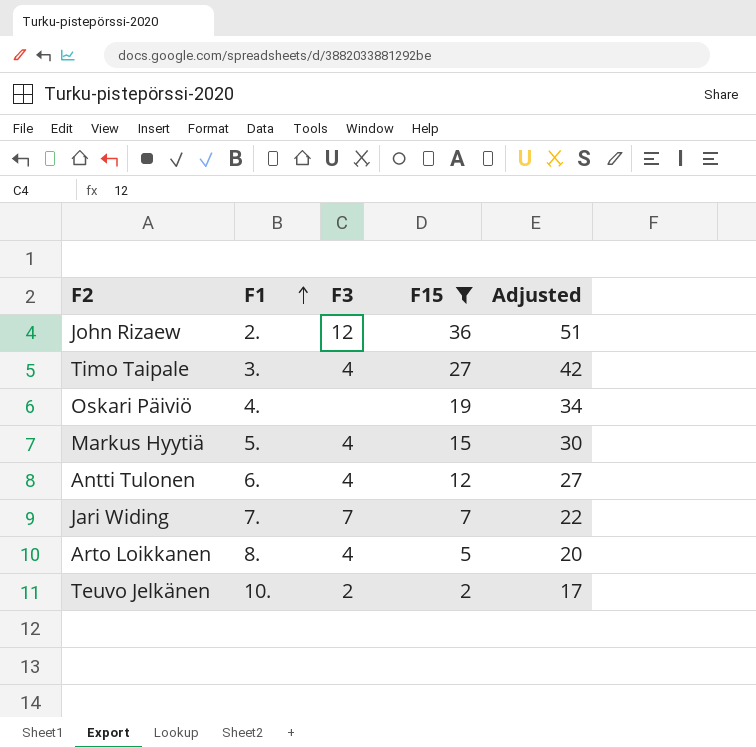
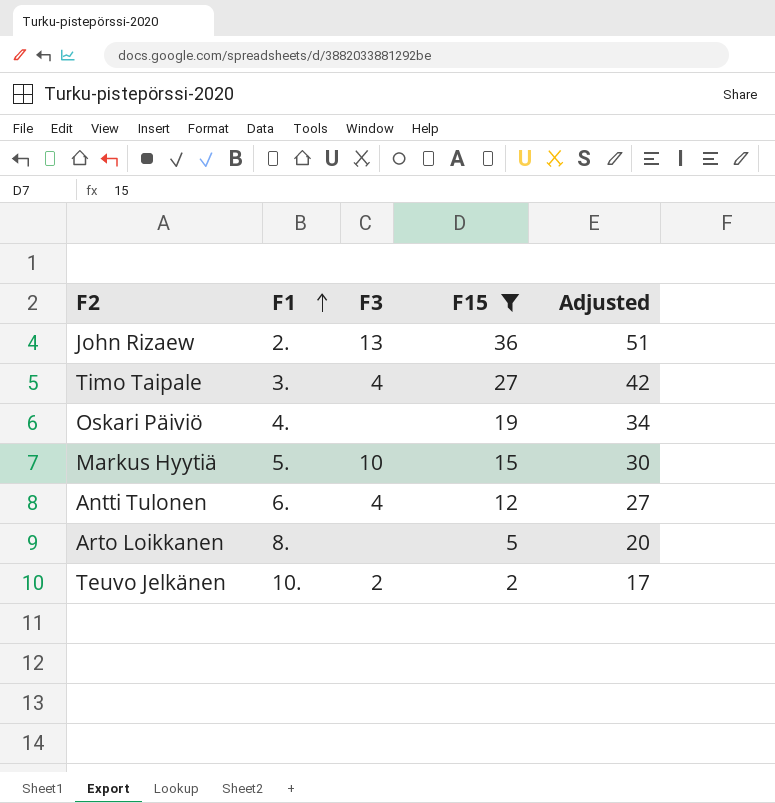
row Jari Widing: 7. | 7 | 7 | 22 -> none
John Rizaew | F3: 12 -> 13
Markus Hyytiä | F3: 4 -> 10
Arto Loikkanen | F3: 4 -> none

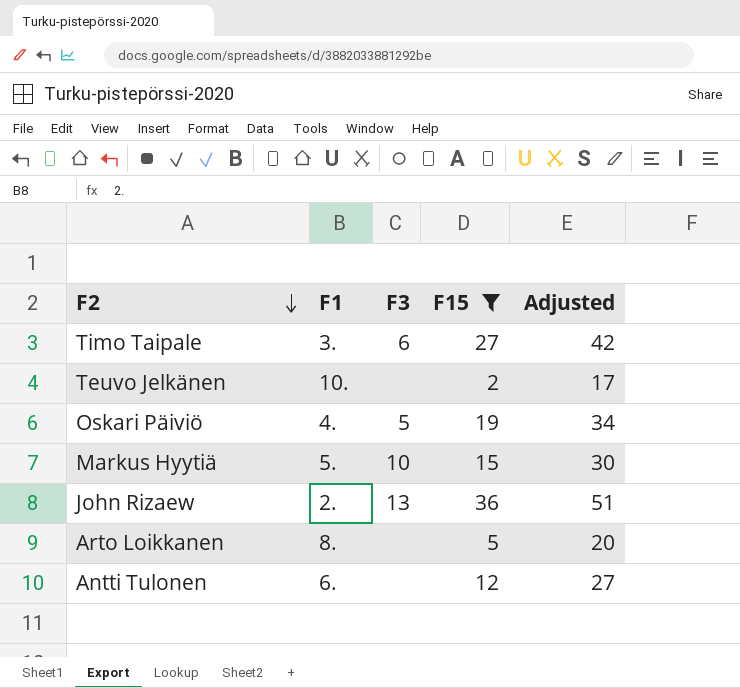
row order: F1 ascending -> F2 descending
Timo Taipale | F3: 4 -> 6
Teuvo Jelkänen | F3: 2 -> none
Oskari Päiviö | F3: none -> 5
Antti Tulonen | F3: 4 -> none

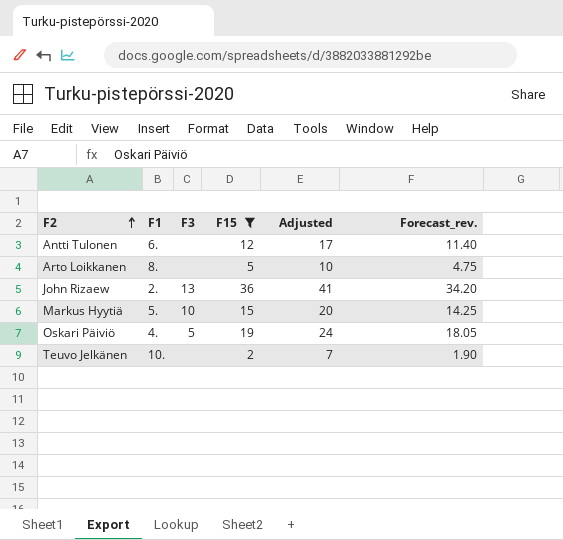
row order: F2 descending -> F2 ascending
column Adjusted | formula: [F15] + 15 -> [F15] + 5
column Forecast_rev. | formula: none -> [F15] * 0.95
row Timo Taipale: 3. | 6 | 27 | 42 -> none

